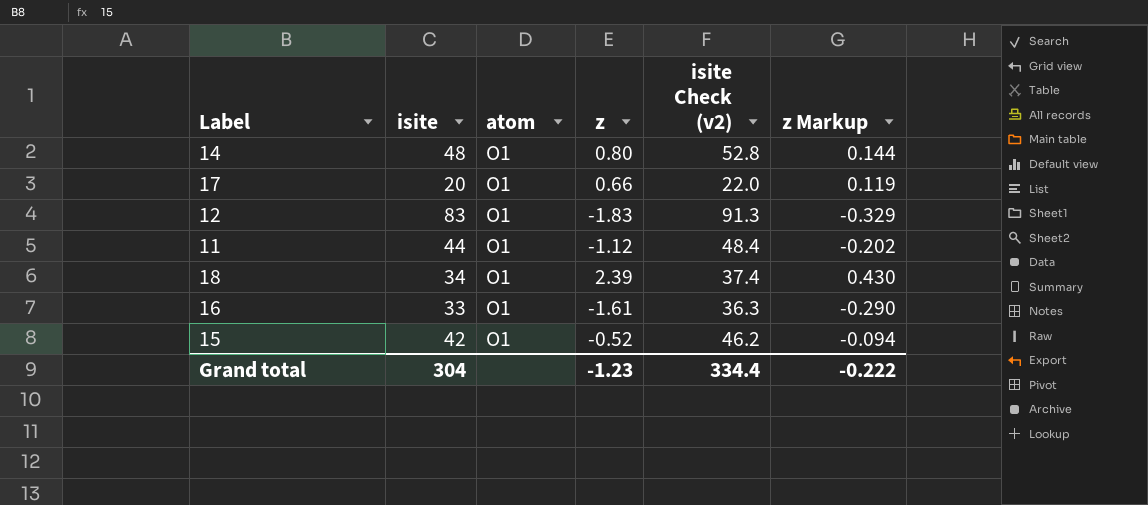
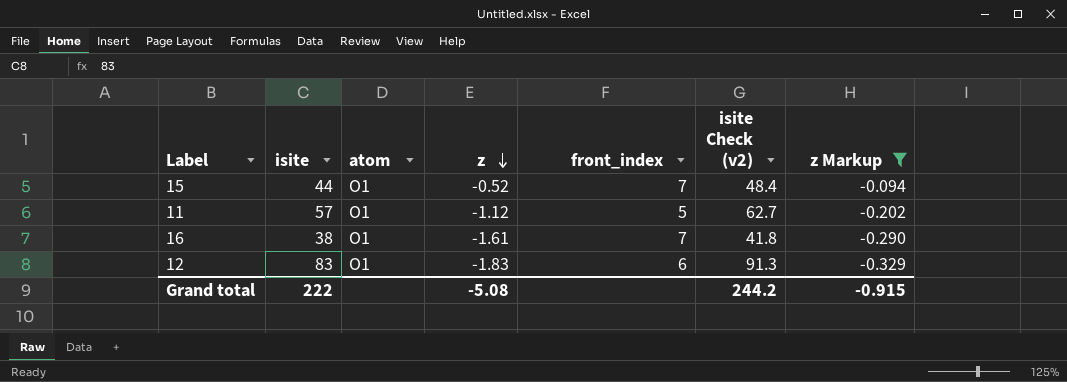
filter: none -> z Markup <= -0.094
row order: none -> z descending
column front_index | position: none -> 5
15 | isite: 42 -> 44
15 | isite Check (v2): 46.2 -> 48.4
11 | isite: 44 -> 57
11 | isite Check (v2): 48.4 -> 62.7
16 | isite: 33 -> 38
16 | isite Check (v2): 36.3 -> 41.8
Grand total | isite: 304 -> 222
Grand total | z: -1.23 -> -5.08
Grand total | isite Check (v2): 334.4 -> 244.2
Grand total | z Markup: -0.222 -> -0.915

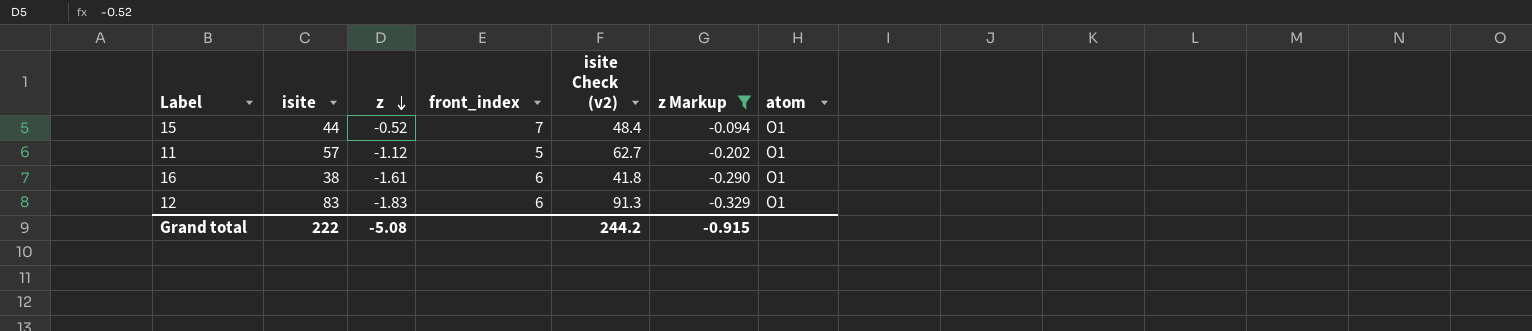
column atom | position: 3 -> 7
16 | front_index: 7 -> 6

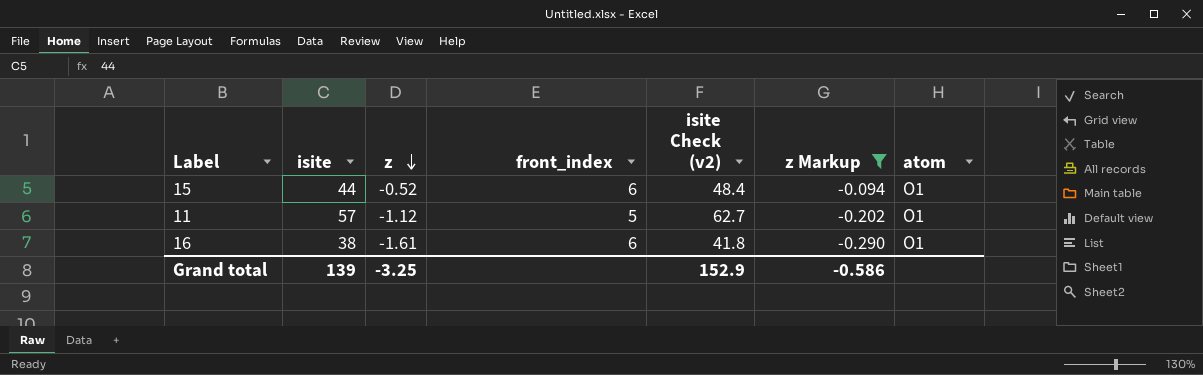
row 12: 83 | -1.83 | 6 | 91.3 | -0.329 | O1 -> none
15 | front_index: 7 -> 6
Grand total | isite: 222 -> 139
Grand total | z: -5.08 -> -3.25
Grand total | isite Check (v2): 244.2 -> 152.9
Grand total | z Markup: -0.915 -> -0.586

